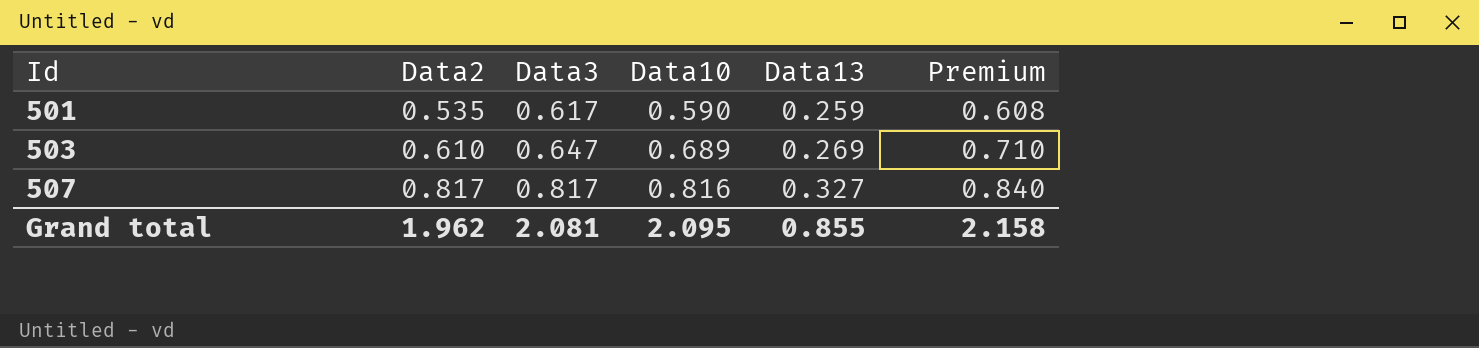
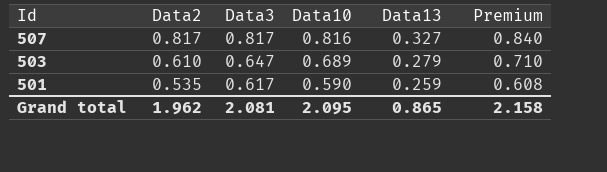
row order: Id ascending -> Id descending
503 | Data13: 0.269 -> 0.279
Grand total | Data13: 0.855 -> 0.865

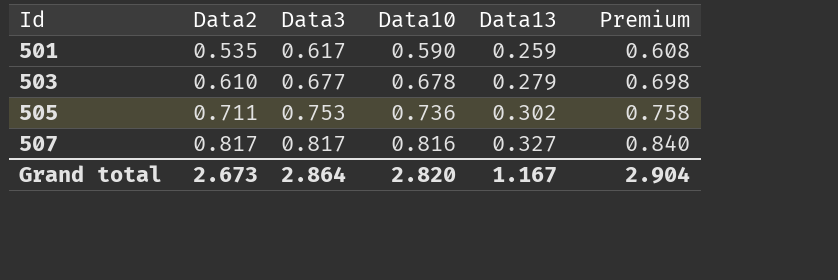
row order: Id descending -> Id ascending
503 | Data3: 0.647 -> 0.677
503 | Data10: 0.689 -> 0.678
503 | Premium: 0.710 -> 0.698
row 505: none -> 0.711 | 0.753 | 0.736 | 0.302 | 0.758
Grand total | Data2: 1.962 -> 2.673
Grand total | Data3: 2.081 -> 2.864
Grand total | Data10: 2.095 -> 2.820
Grand total | Data13: 0.865 -> 1.167
Grand total | Premium: 2.158 -> 2.904

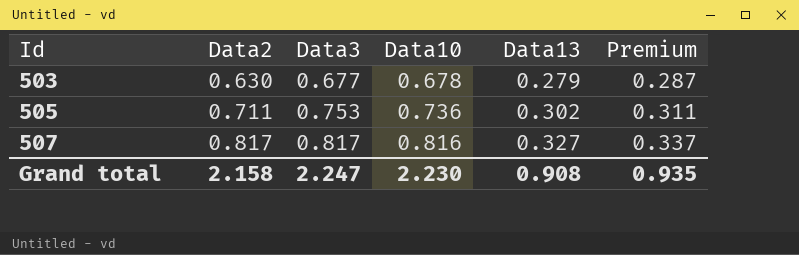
column Premium | formula: [Data10] * 1.03 -> [Data13] * 1.03
row 501: 0.535 | 0.617 | 0.590 | 0.259 | 0.608 -> none
503 | Data2: 0.610 -> 0.630
Grand total | Data2: 2.673 -> 2.158
Grand total | Data3: 2.864 -> 2.247
Grand total | Data10: 2.820 -> 2.230
Grand total | Data13: 1.167 -> 0.908
Grand total | Premium: 2.904 -> 0.935

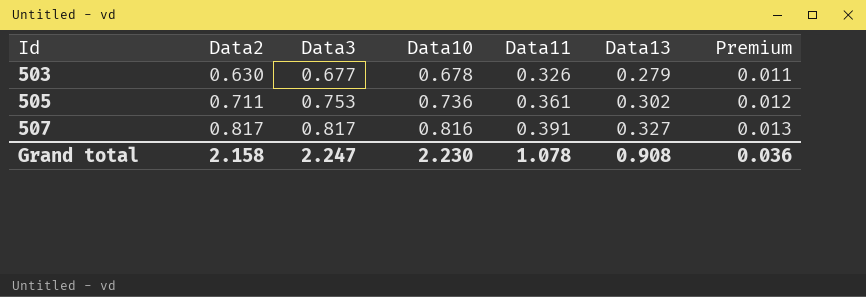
column Data11 | position: none -> 5
column Premium | formula: [Data13] * 1.03 -> [Data13] * 0.04
Grand total | Premium: 0.935 -> 0.036

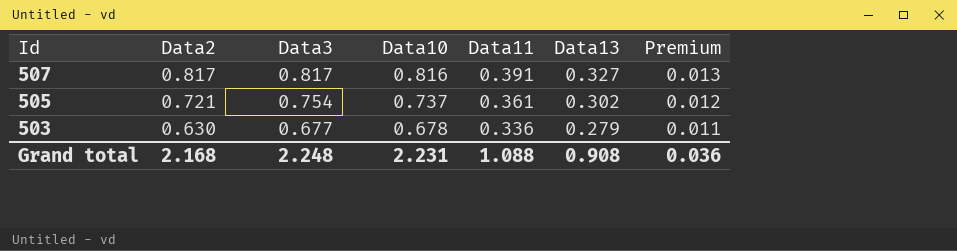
row order: Id ascending -> Id descending
505 | Data2: 0.711 -> 0.721
505 | Data3: 0.753 -> 0.754
505 | Data10: 0.736 -> 0.737
503 | Data11: 0.326 -> 0.336
Grand total | Data2: 2.158 -> 2.168
Grand total | Data3: 2.247 -> 2.248
Grand total | Data10: 2.230 -> 2.231
Grand total | Data11: 1.078 -> 1.088

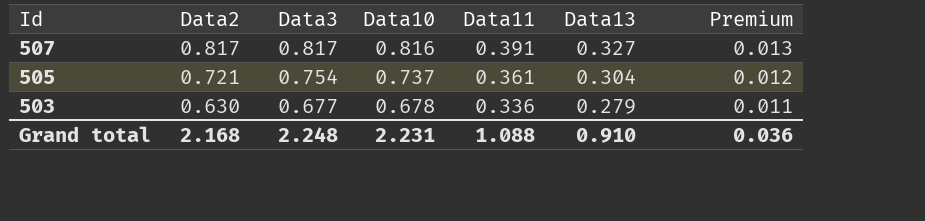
505 | Data13: 0.302 -> 0.304
Grand total | Data13: 0.908 -> 0.910

